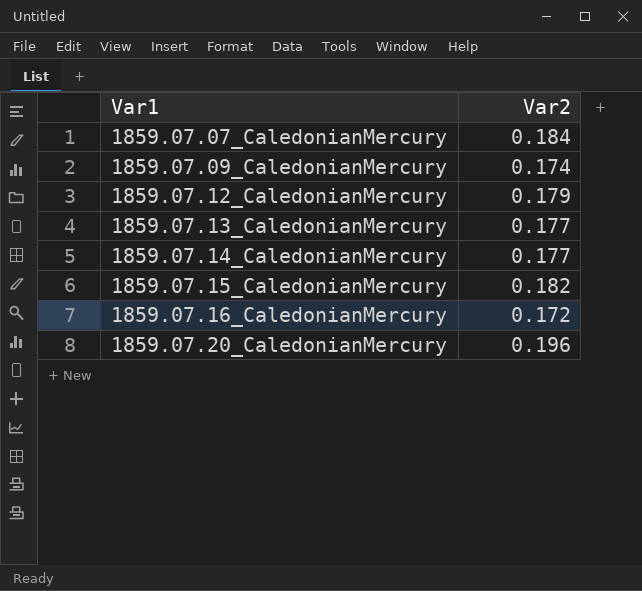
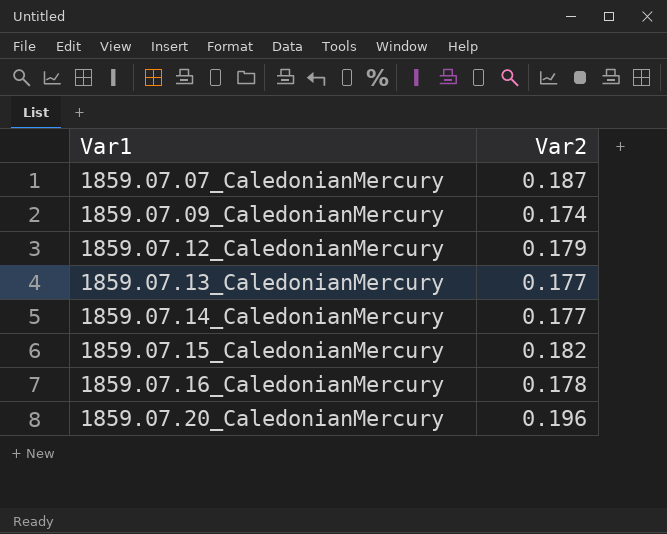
1859.07.07_CaledonianMercury | Var2: 0.184 -> 0.187
1859.07.16_CaledonianMercury | Var2: 0.172 -> 0.178

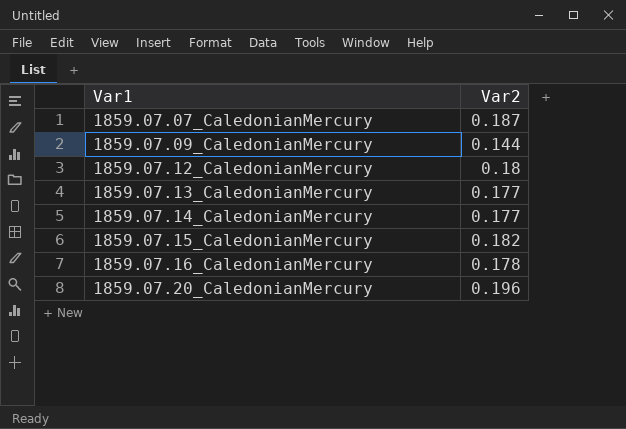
1859.07.09_CaledonianMercury | Var2: 0.174 -> 0.144
1859.07.12_CaledonianMercury | Var2: 0.179 -> 0.18

